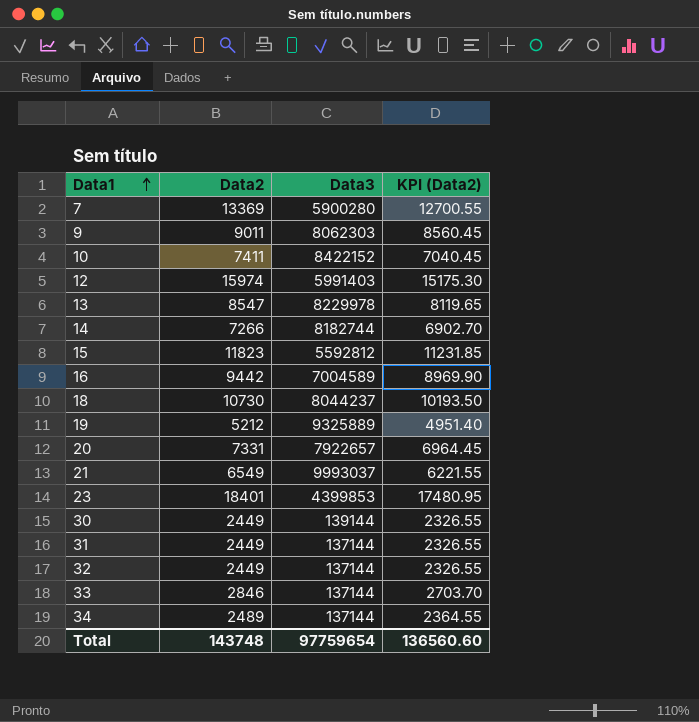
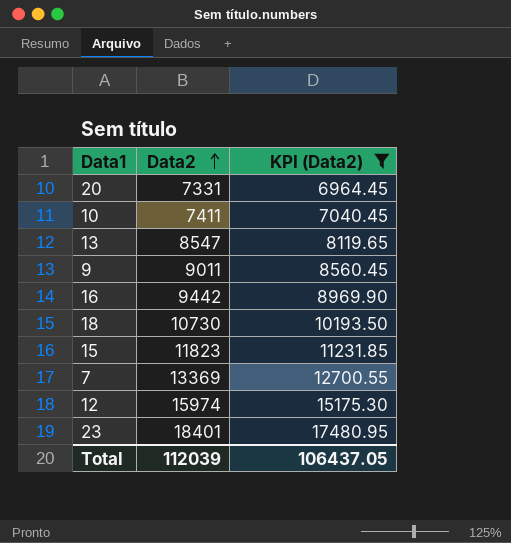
filter: none -> KPI (Data2) >= 6964.45
row order: Data1 ascending -> Data2 ascending
column Data3 | position: 3 -> none
Total | Data2: 143748 -> 112039
Total | KPI (Data2): 136560.60 -> 106437.05

